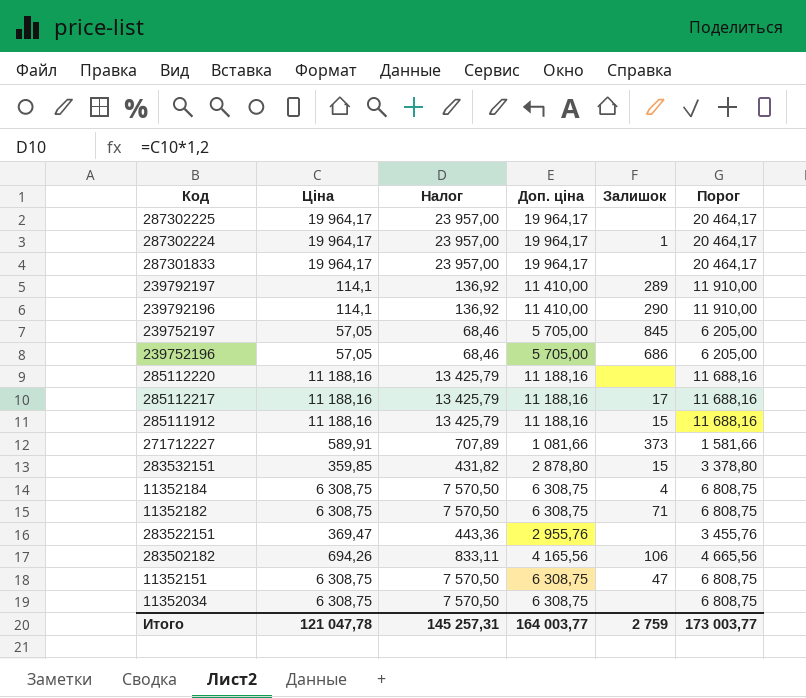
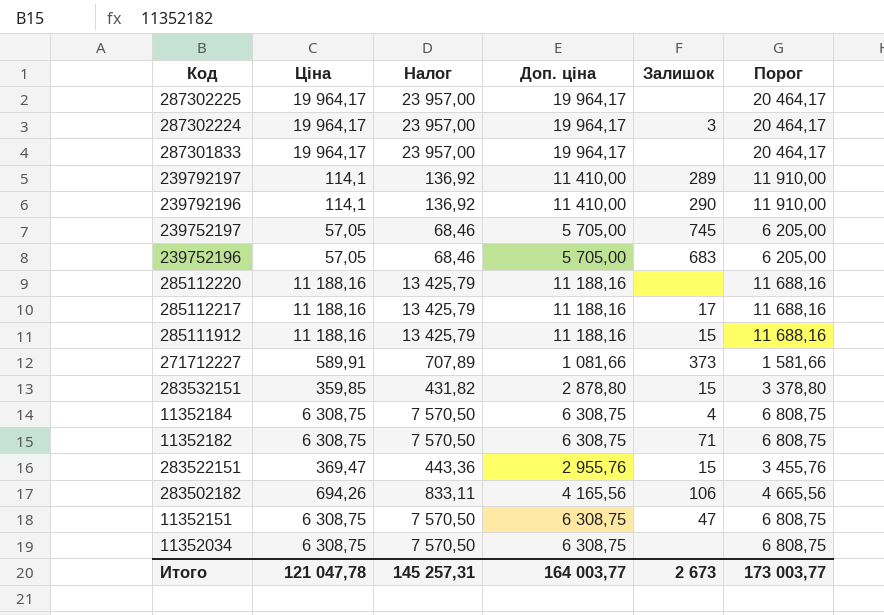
287302224 | Залишок: 1 -> 3
239752197 | Залишок: 845 -> 745
239752196 | Залишок: 686 -> 683
283522151 | Залишок: none -> 15
Итого | Залишок: 2 759 -> 2 673

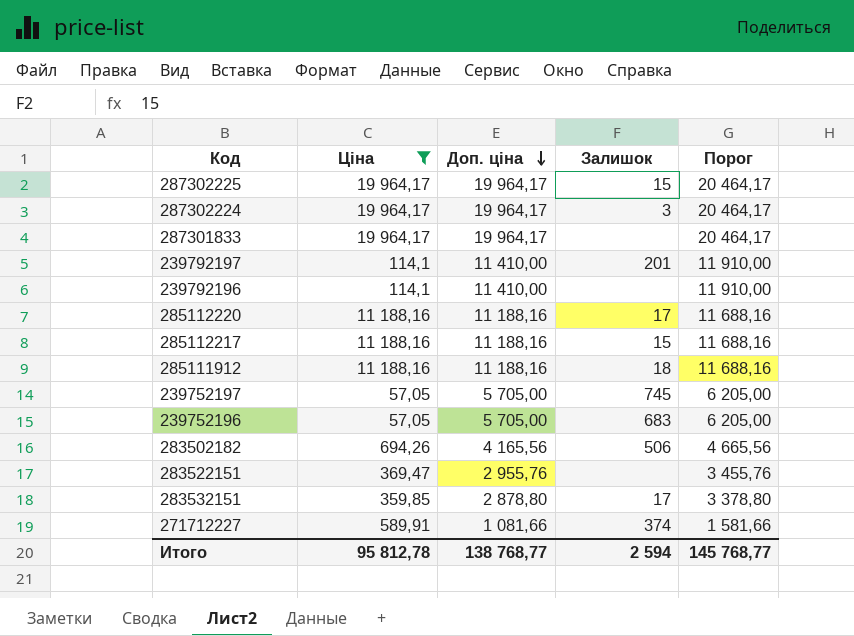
filter: none -> Ціна != 6 308,75
row order: none -> Доп. ціна descending
column Налог | formula: [Ціна] * 1,2 -> none
287302225 | Залишок: none -> 15
239792197 | Залишок: 289 -> 201
239792196 | Залишок: 290 -> none
285112220 | Залишок: none -> 17
285112217 | Залишок: 17 -> 15
285111912 | Залишок: 15 -> 18
283502182 | Залишок: 106 -> 506
283522151 | Залишок: 15 -> none
283532151 | Залишок: 15 -> 17
271712227 | Залишок: 373 -> 374
Итого | Ціна: 121 047,78 -> 95 812,78
Итого | Доп. ціна: 164 003,77 -> 138 768,77
Итого | Залишок: 2 673 -> 2 594
Итого | Порог: 173 003,77 -> 145 768,77

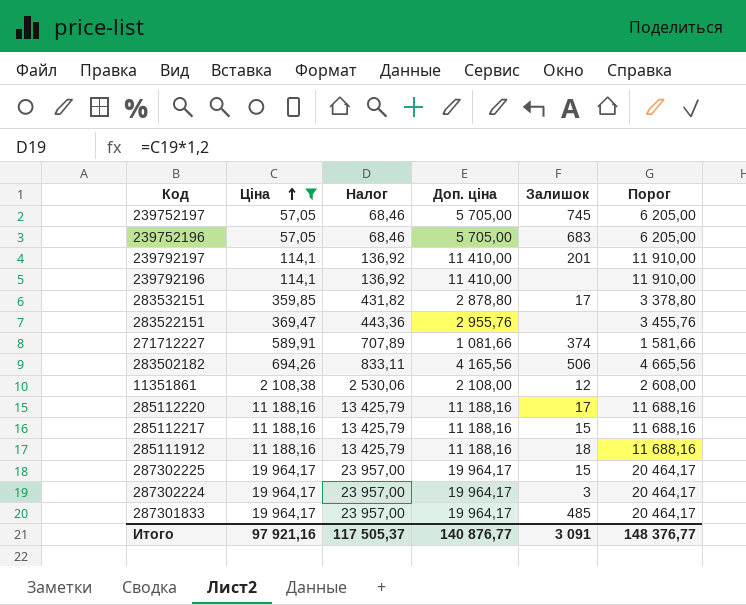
row order: Доп. ціна descending -> Ціна ascending
column Налог | formula: none -> [Ціна] * 1,2
row 11351861: none -> 2 108,38 | 2 530,06 | 2 108,00 | 12 | 2 608,00
287301833 | Залишок: none -> 485
Итого | Ціна: 95 812,78 -> 97 921,16
Итого | Доп. ціна: 138 768,77 -> 140 876,77
Итого | Залишок: 2 594 -> 3 091
Итого | Порог: 145 768,77 -> 148 376,77

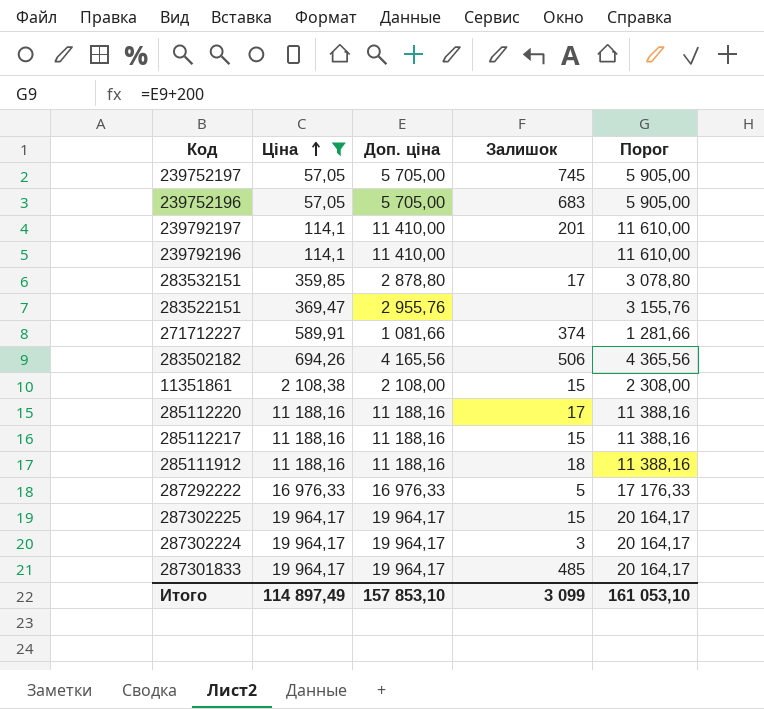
column Налог | formula: [Ціна] * 1,2 -> none
column Порог | formula: [Доп. ціна] + 500 -> [Доп. ціна] + 200
11351861 | Залишок: 12 -> 15
row 287292222: none -> 16 976,33 | 16 976,33 | 5 | 17 176,33
Итого | Ціна: 97 921,16 -> 114 897,49
Итого | Доп. ціна: 140 876,77 -> 157 853,10
Итого | Залишок: 3 091 -> 3 099
Итого | Порог: 148 376,77 -> 161 053,10

